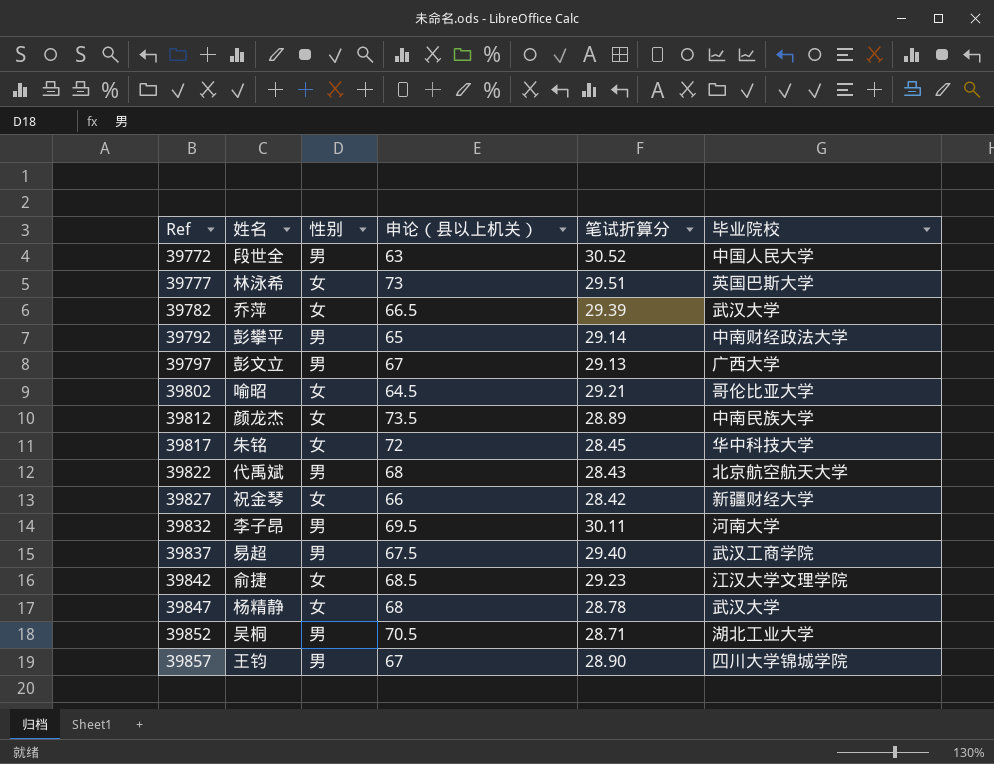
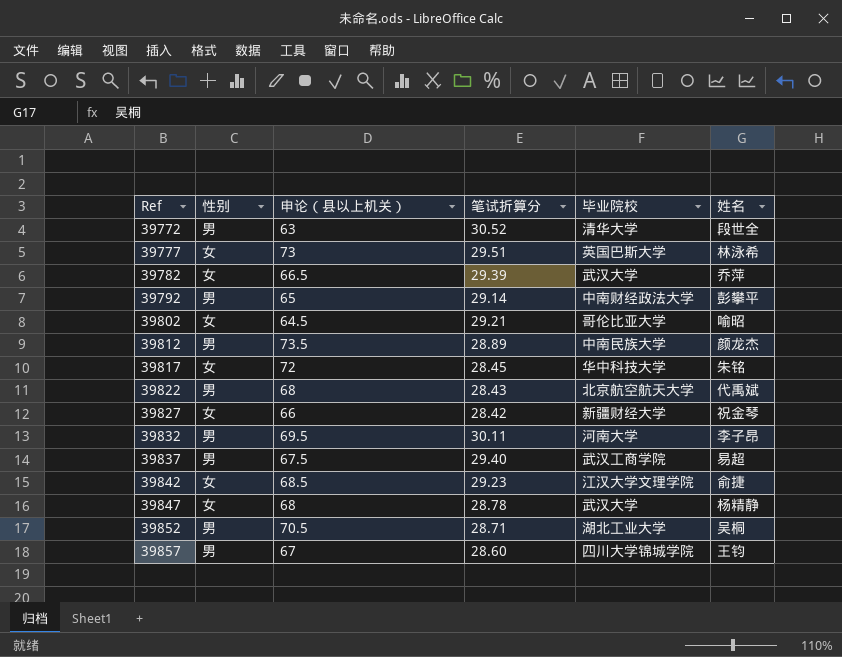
column 姓名 | position: 2 -> 6
row 39797: 彭文立 | 男 | 67 | 29.13 | 广西大学 -> none
39772 | 毕业院校: 中国人民大学 -> 清华大学
39812 | 性别: 女 -> 男
39857 | 笔试折算分: 28.90 -> 28.60

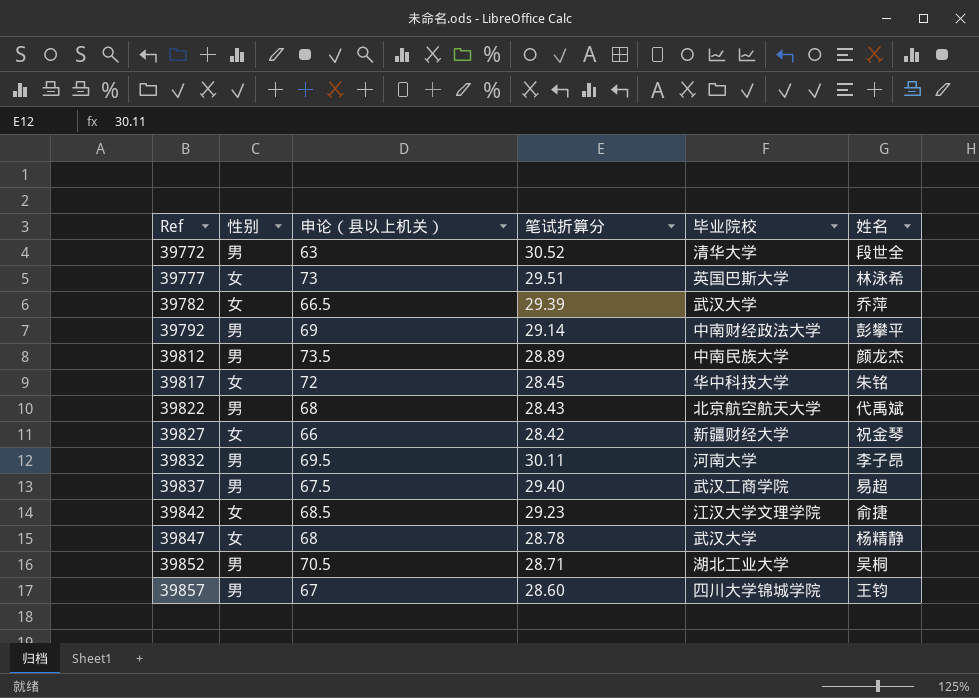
row 39802: 女 | 64.5 | 29.21 | 哥伦比亚大学 | 喻昭 -> none
39792 | 申论（县以上机关）: 65 -> 69

